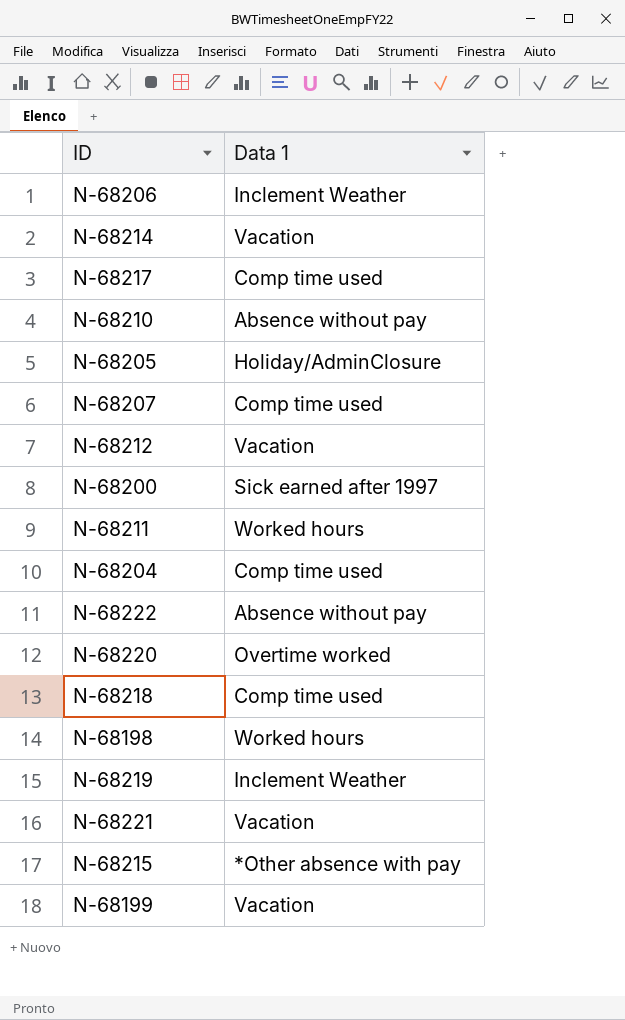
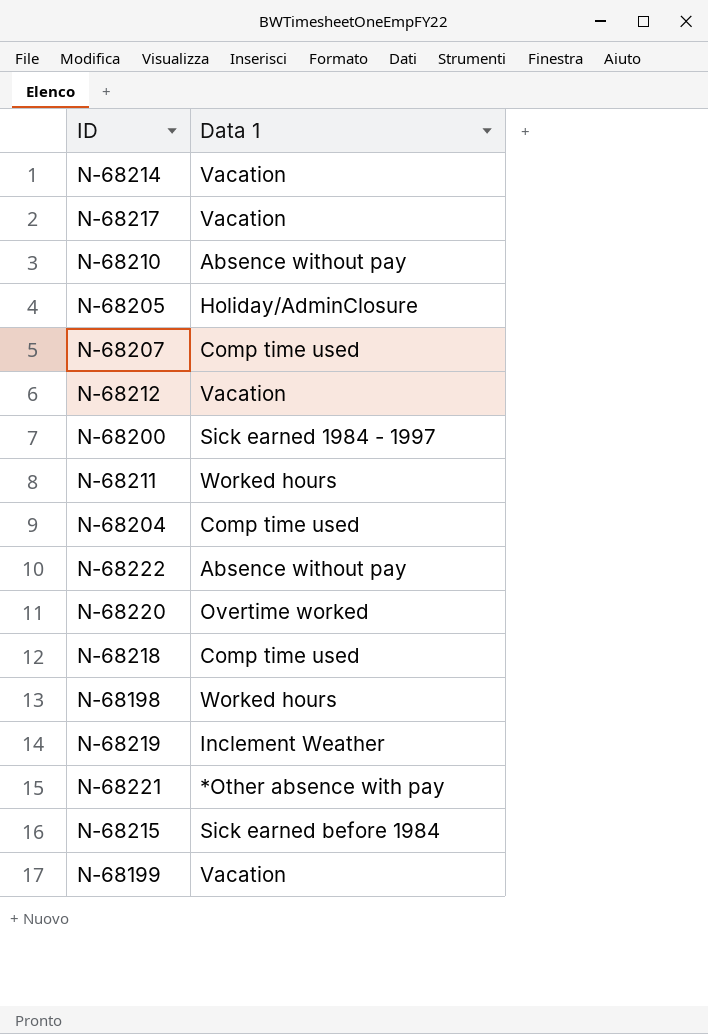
row N-68206: Inclement Weather -> none
N-68217 | Data 1: Comp time used -> Vacation
N-68200 | Data 1: Sick earned after 1997 -> Sick earned 1984 - 1997
N-68221 | Data 1: Vacation -> *Other absence with pay
N-68215 | Data 1: *Other absence with pay -> Sick earned before 1984

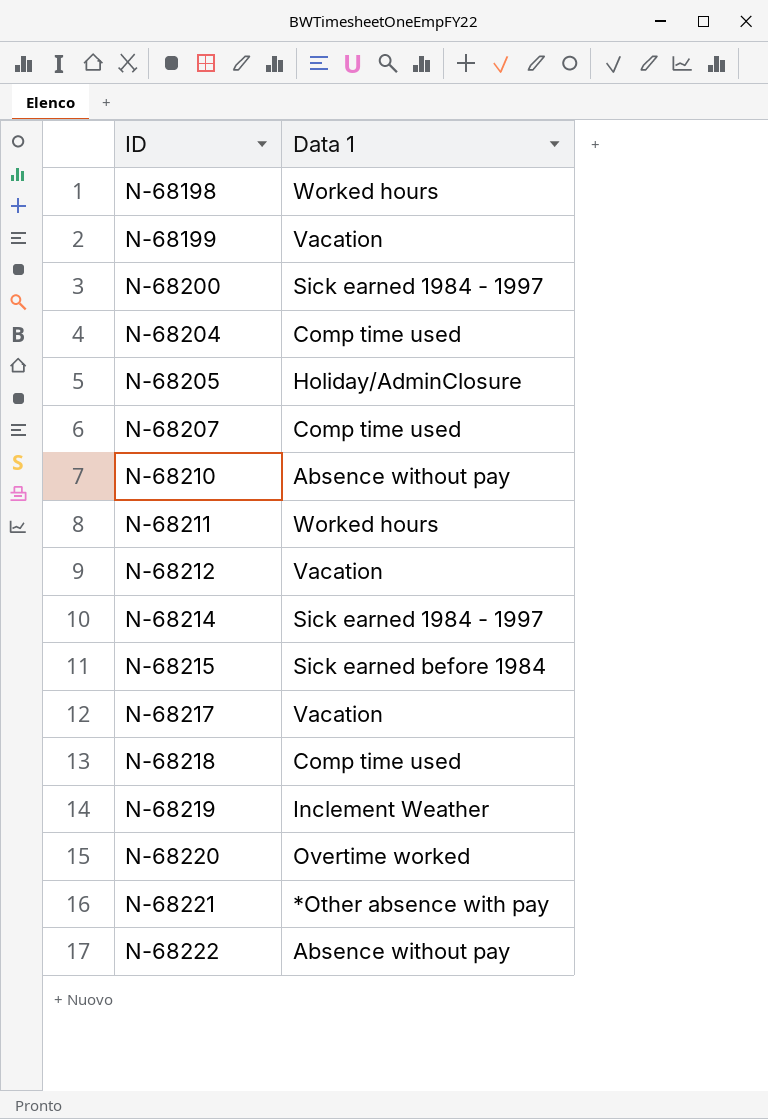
row order: none -> ID ascending
N-68214 | Data 1: Vacation -> Sick earned 1984 - 1997

